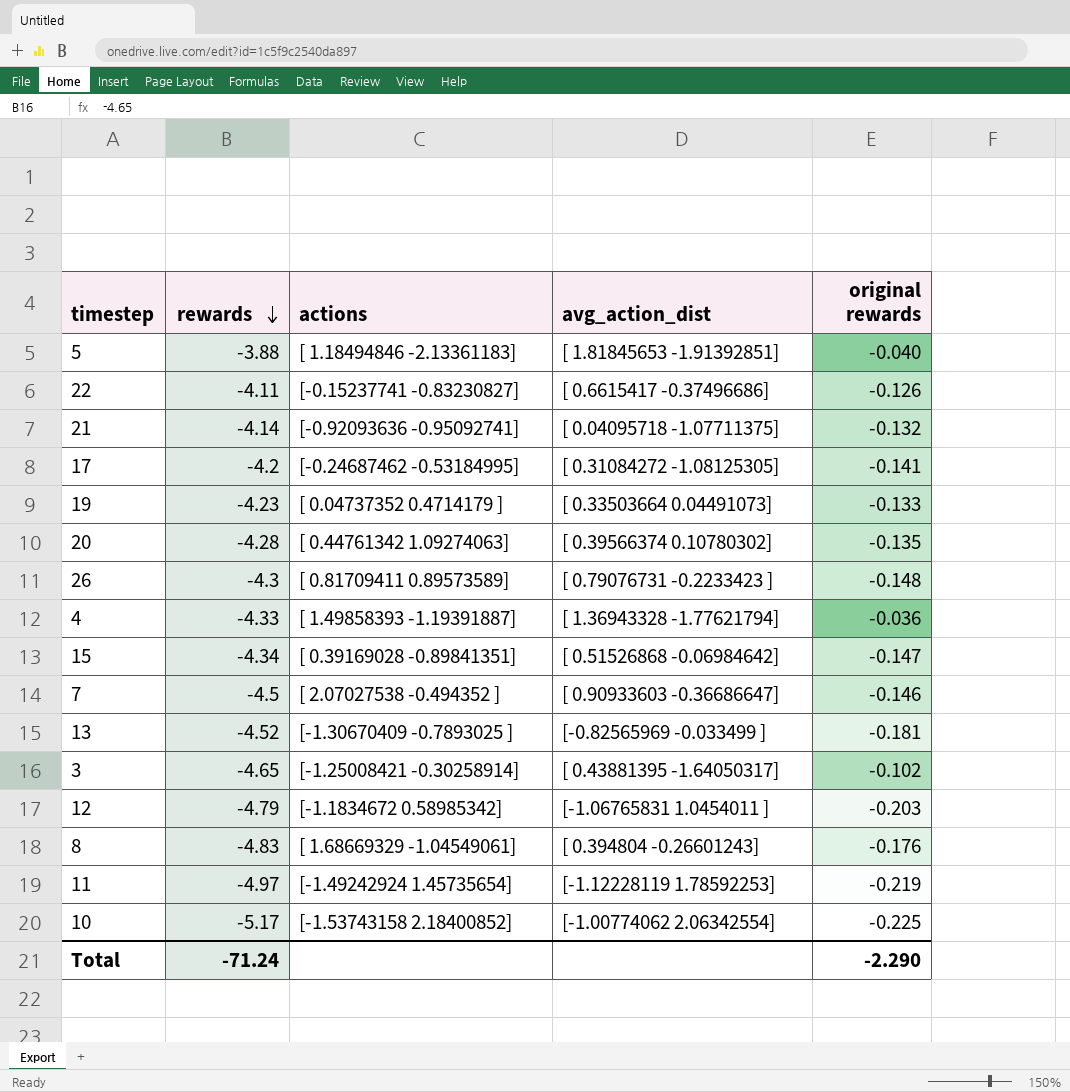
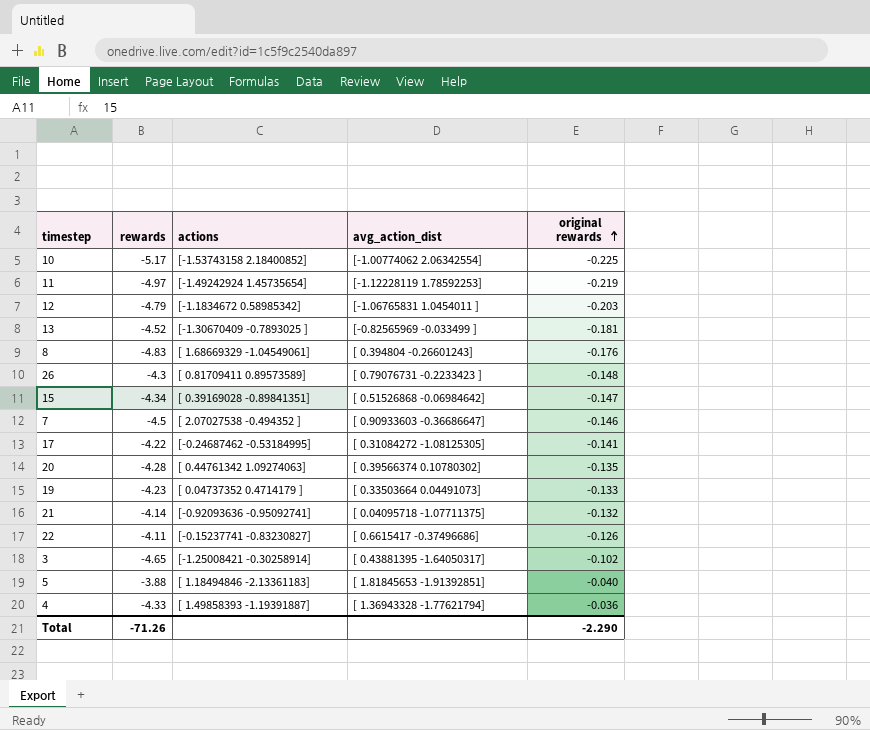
row order: rewards descending -> original rewards ascending
17 | rewards: -4.2 -> -4.22
Total | rewards: -71.24 -> -71.26

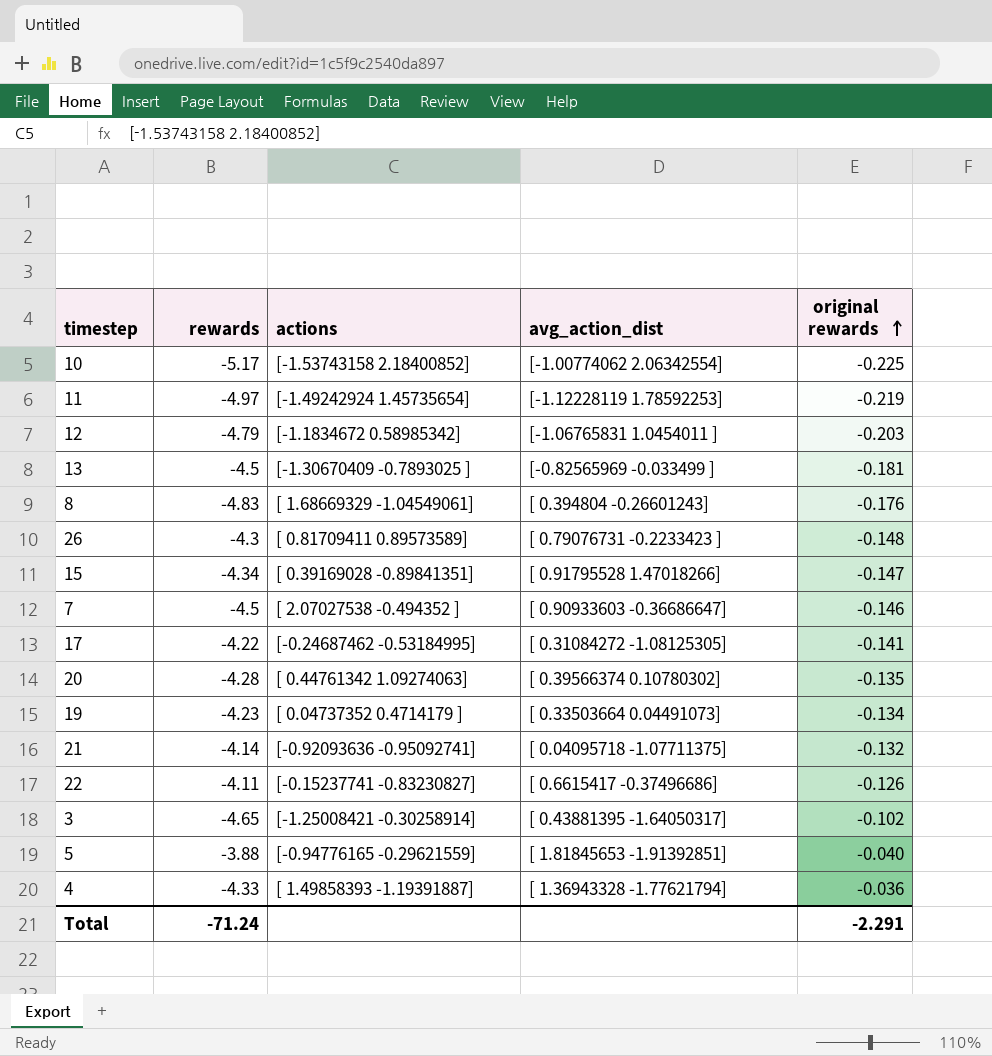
13 | rewards: -4.52 -> -4.5
15 | avg_action_dist: [ 0.51526868 -0.06984642] -> [ 0.91795528 1.47018266]
19 | original rewards: -0.133 -> -0.134
5 | actions: [ 1.18494846 -2.13361183] -> [-0.94776165 -0.29621559]
Total | rewards: -71.26 -> -71.24
Total | original rewards: -2.290 -> -2.291

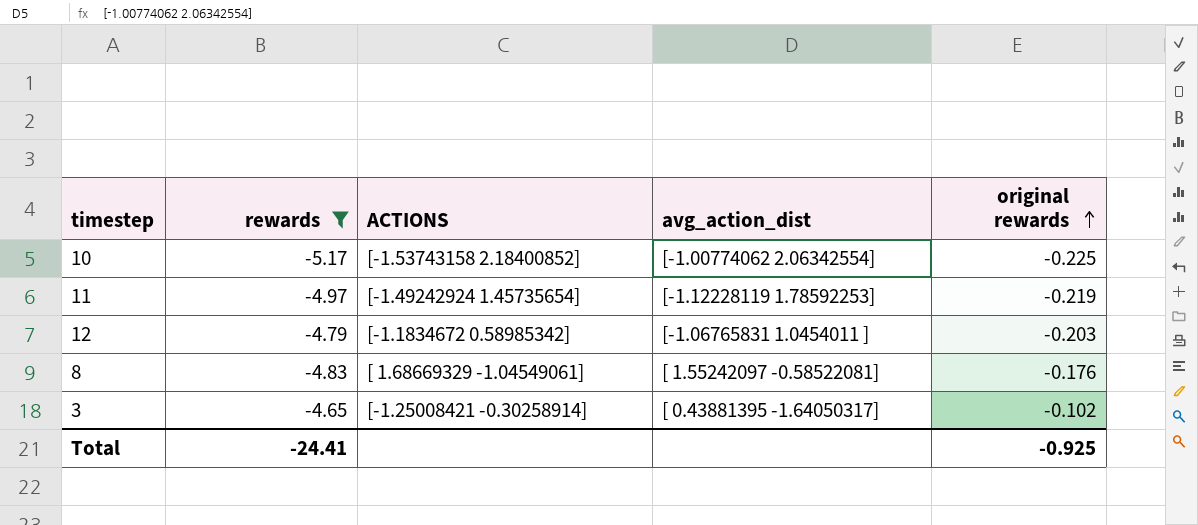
filter: none -> rewards <= -4.65
column name: actions -> ACTIONS
8 | avg_action_dist: [ 0.394804 -0.26601243] -> [ 1.55242097 -0.58522081]
Total | rewards: -71.24 -> -24.41
Total | original rewards: -2.291 -> -0.925

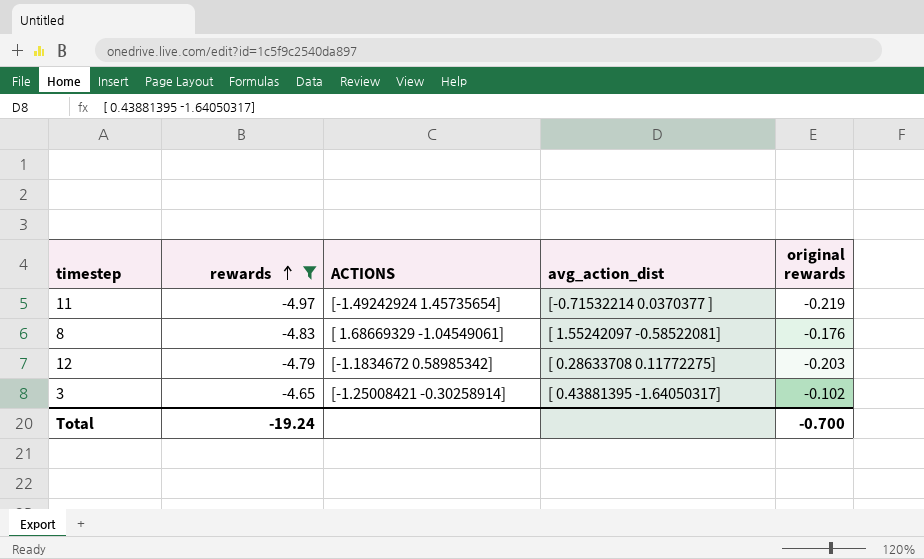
row order: original rewards ascending -> rewards ascending
row 10: -5.17 | [-1.53743158 2.18400852] | [-1.00774062 2.06342554] | -0.225 -> none
11 | avg_action_dist: [-1.12228119 1.78592253] -> [-0.71532214 0.0370377 ]
12 | avg_action_dist: [-1.06765831 1.0454011 ] -> [ 0.28633708 0.11772275]
Total | rewards: -24.41 -> -19.24
Total | original rewards: -0.925 -> -0.700

